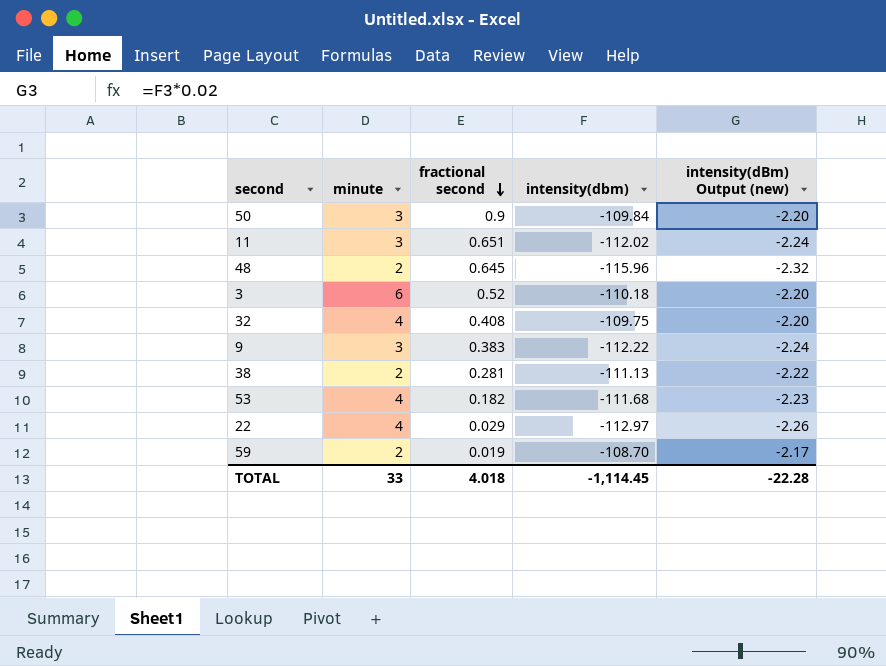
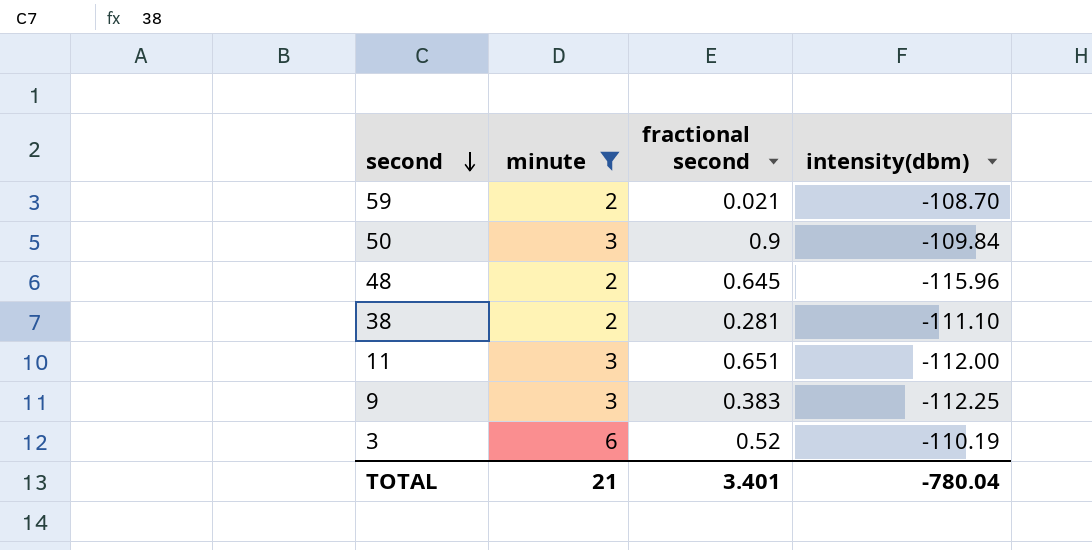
filter: none -> minute != 4
row order: fractional second descending -> second descending
column intensity(dBm) Output (new) | formula: [intensity(dbm)] * 0.02 -> none
59 | fractional second: 0.019 -> 0.021
38 | intensity(dbm): -111.13 -> -111.10
11 | intensity(dbm): -112.02 -> -112.00
9 | intensity(dbm): -112.22 -> -112.25
3 | intensity(dbm): -110.18 -> -110.19
TOTAL | minute: 33 -> 21
TOTAL | fractional second: 4.018 -> 3.401
TOTAL | intensity(dbm): -1,114.45 -> -780.04

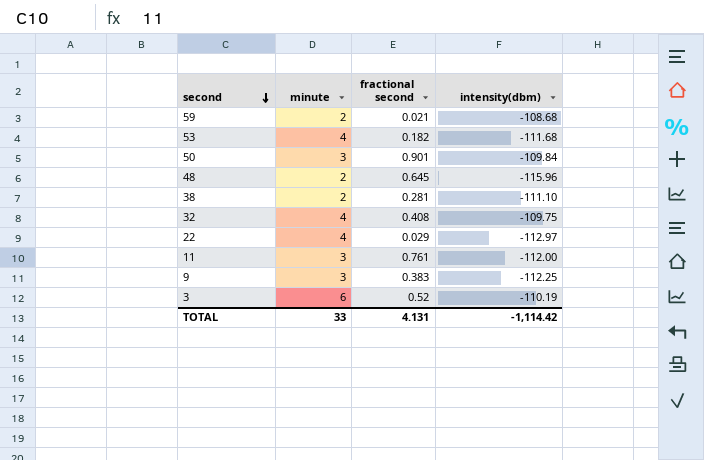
filter: minute != 4 -> none
59 | intensity(dbm): -108.70 -> -108.68
50 | fractional second: 0.9 -> 0.901
11 | fractional second: 0.651 -> 0.761
TOTAL | minute: 21 -> 33
TOTAL | fractional second: 3.401 -> 4.131
TOTAL | intensity(dbm): -780.04 -> -1,114.42

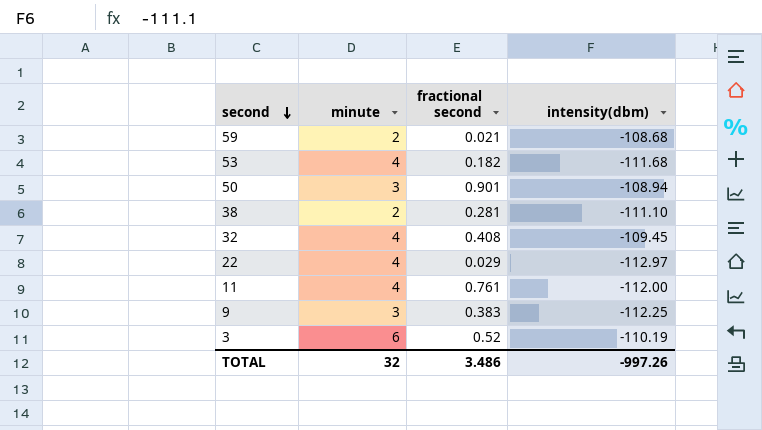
row 48: 2 | 0.645 | -115.96 -> none
50 | intensity(dbm): -109.84 -> -108.94
32 | intensity(dbm): -109.75 -> -109.45
11 | minute: 3 -> 4
TOTAL | minute: 33 -> 32
TOTAL | fractional second: 4.131 -> 3.486
TOTAL | intensity(dbm): -1,114.42 -> -997.26

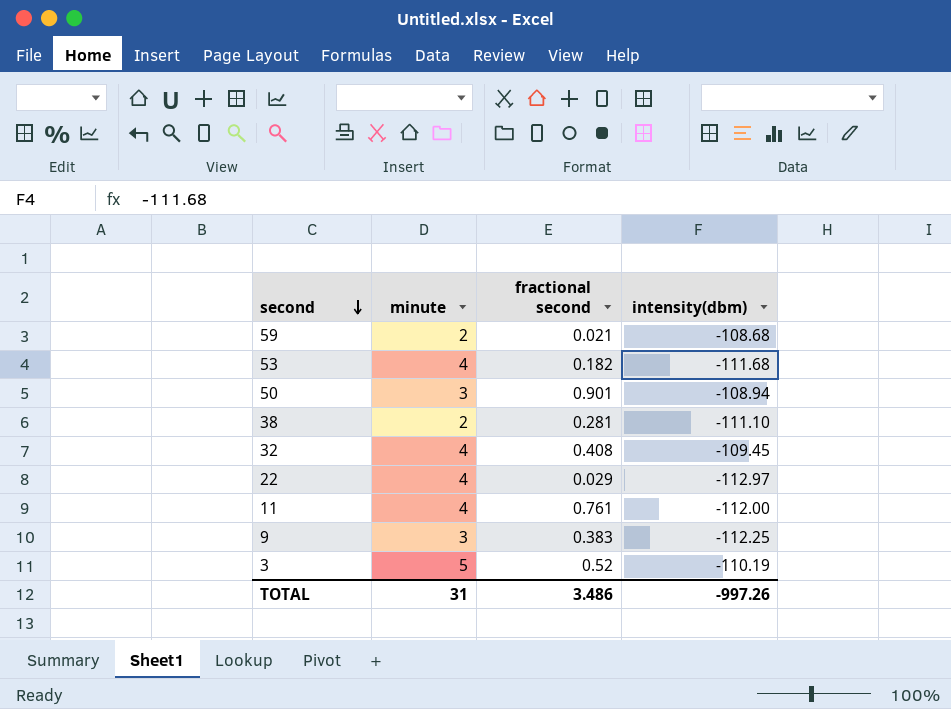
3 | minute: 6 -> 5
TOTAL | minute: 32 -> 31

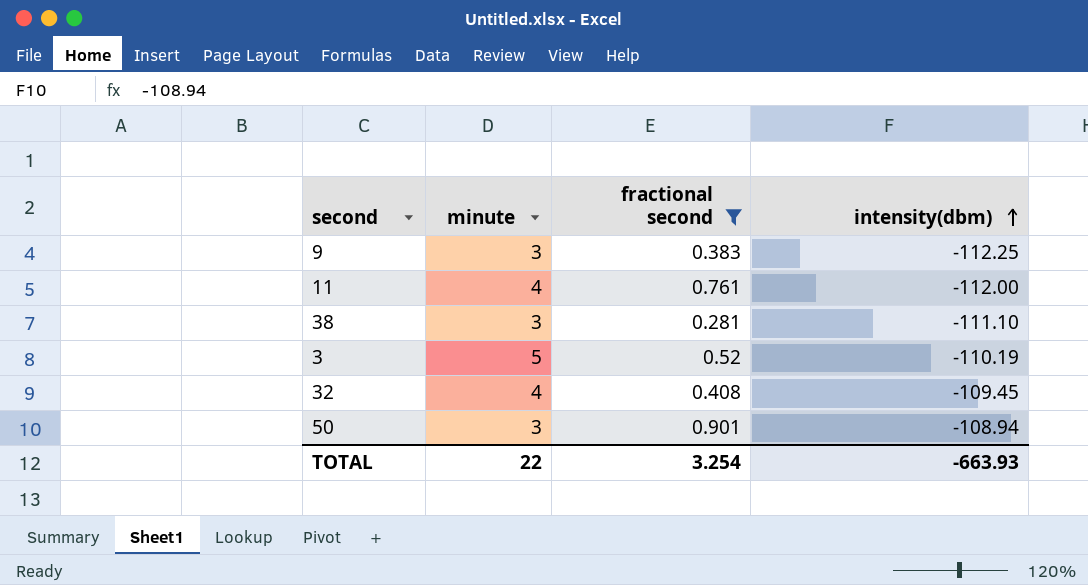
filter: none -> fractional second >= 0.281
row order: second descending -> intensity(dbm) ascending
38 | minute: 2 -> 3
TOTAL | minute: 31 -> 22
TOTAL | fractional second: 3.486 -> 3.254
TOTAL | intensity(dbm): -997.26 -> -663.93

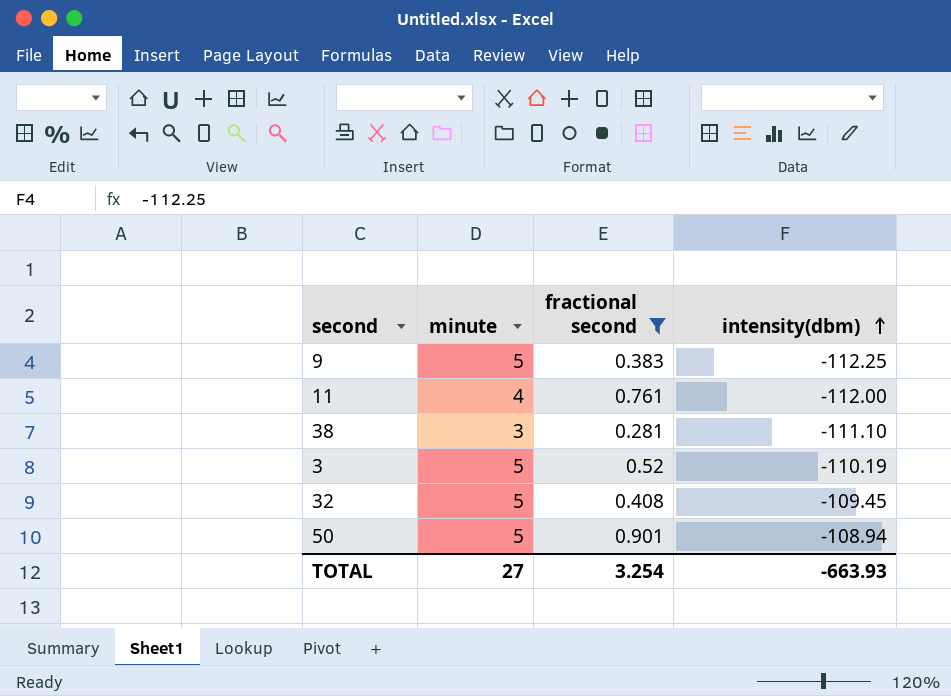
9 | minute: 3 -> 5
32 | minute: 4 -> 5
50 | minute: 3 -> 5
TOTAL | minute: 22 -> 27

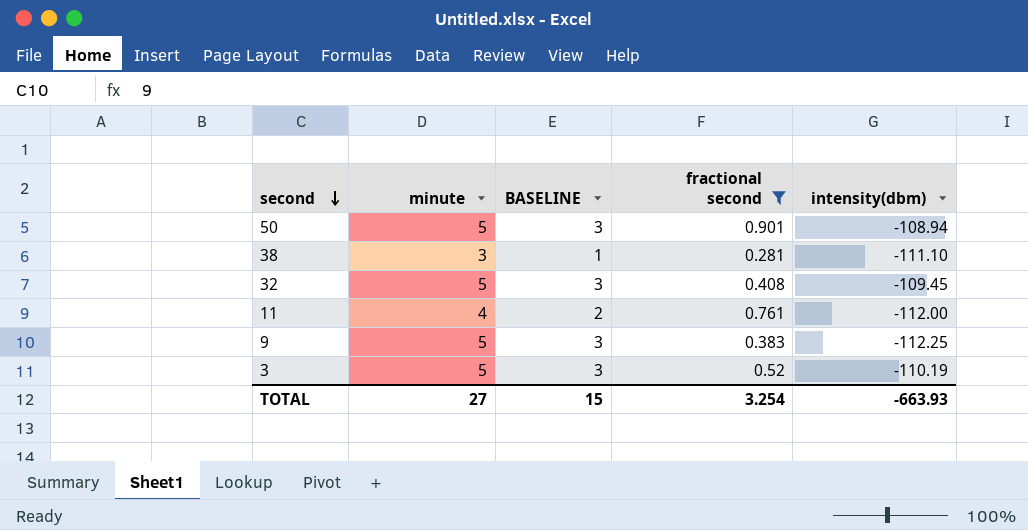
row order: intensity(dbm) ascending -> second descending
column BASELINE | formula: none -> [minute] - 2

